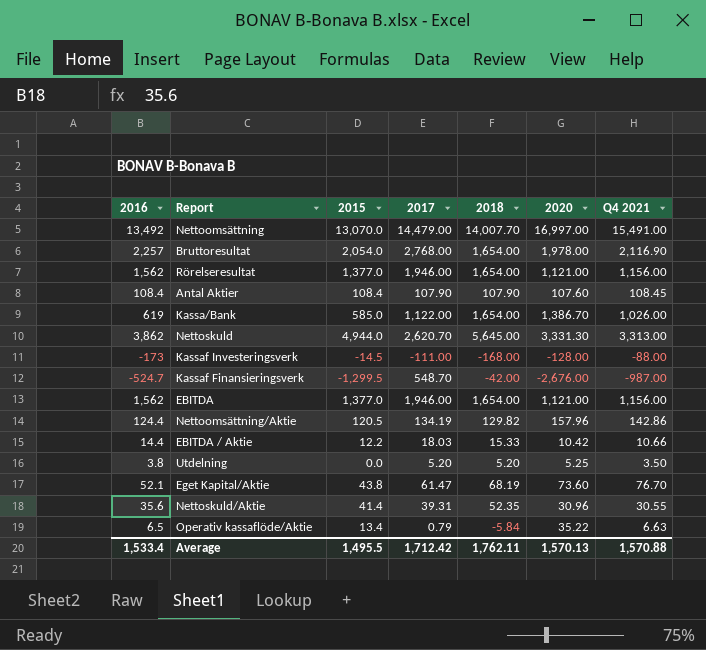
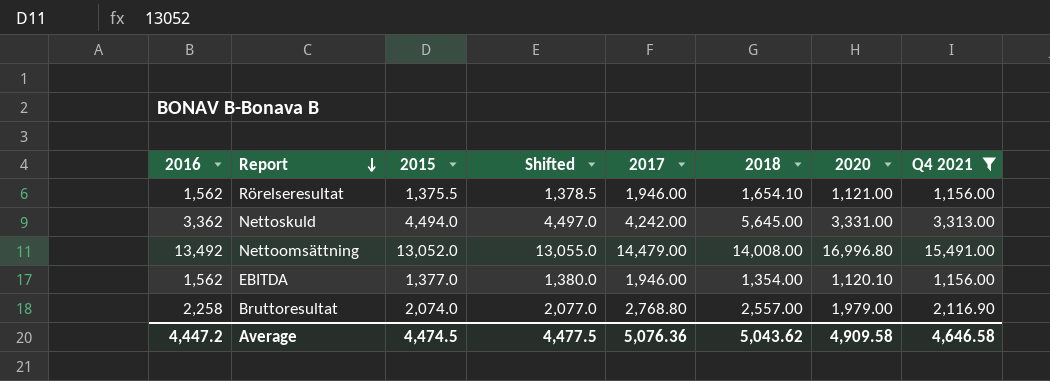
filter: none -> Q4 2021 >= 1,156.00
row order: none -> Report descending
column Shifted | formula: none -> [2015] + 3
Rörelseresultat | 2015: 1,377.0 -> 1,375.5
Rörelseresultat | 2018: 1,654.00 -> 1,654.10
Nettoskuld | 2016: 3,862 -> 3,362
Nettoskuld | 2015: 4,944.0 -> 4,494.0
Nettoskuld | 2017: 2,620.70 -> 4,242.00
Nettoskuld | 2020: 3,331.30 -> 3,331.00
Nettoomsättning | 2015: 13,070.0 -> 13,052.0
Nettoomsättning | 2018: 14,007.70 -> 14,008.00
Nettoomsättning | 2020: 16,997.00 -> 16,996.80
EBITDA | 2018: 1,654.00 -> 1,354.00
EBITDA | 2020: 1,121.00 -> 1,120.10
Bruttoresultat | 2016: 2,257 -> 2,258
Bruttoresultat | 2015: 2,054.0 -> 2,074.0
Bruttoresultat | 2017: 2,768.00 -> 2,768.80
Bruttoresultat | 2018: 1,654.00 -> 2,557.00
Bruttoresultat | 2020: 1,978.00 -> 1,979.00
Average | 2016: 1,533.4 -> 4,447.2
Average | 2015: 1,495.5 -> 4,474.5
Average | 2017: 1,712.42 -> 5,076.36
Average | 2018: 1,762.11 -> 5,043.62
Average | 2020: 1,570.13 -> 4,909.58
Average | Q4 2021: 1,570.88 -> 4,646.58

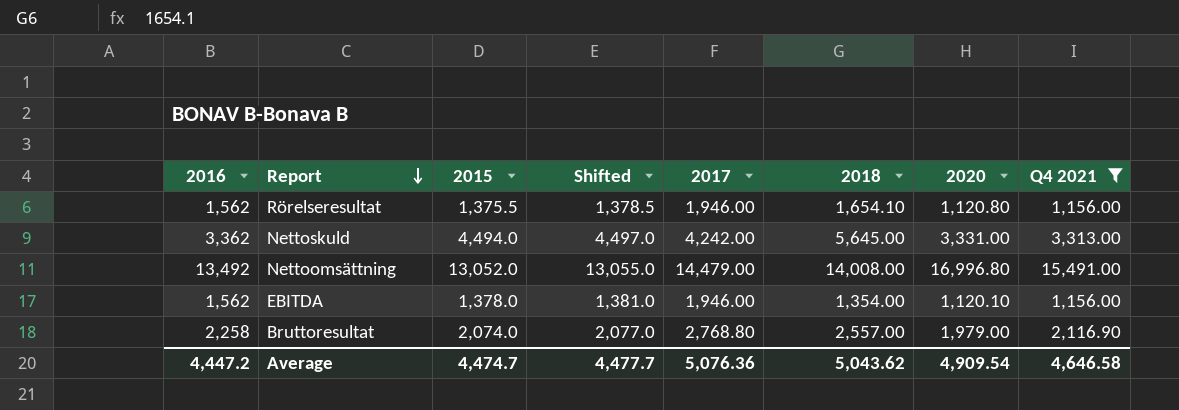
Rörelseresultat | 2020: 1,121.00 -> 1,120.80
EBITDA | 2015: 1,377.0 -> 1,378.0
EBITDA | Shifted: 1,380.0 -> 1,381.0
Average | 2015: 4,474.5 -> 4,474.7
Average | Shifted: 4,477.5 -> 4,477.7
Average | 2020: 4,909.58 -> 4,909.54

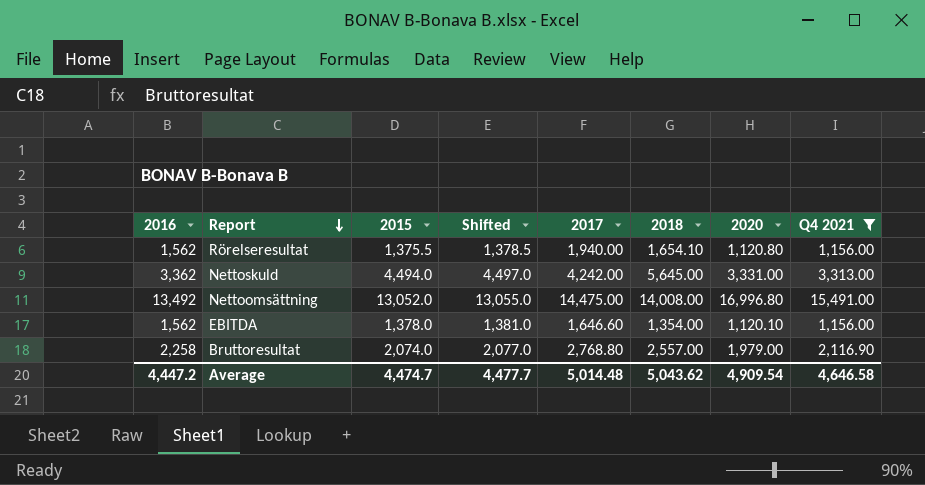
Rörelseresultat | 2017: 1,946.00 -> 1,940.00
Nettoomsättning | 2017: 14,479.00 -> 14,475.00
EBITDA | 2017: 1,946.00 -> 1,646.60
Average | 2017: 5,076.36 -> 5,014.48

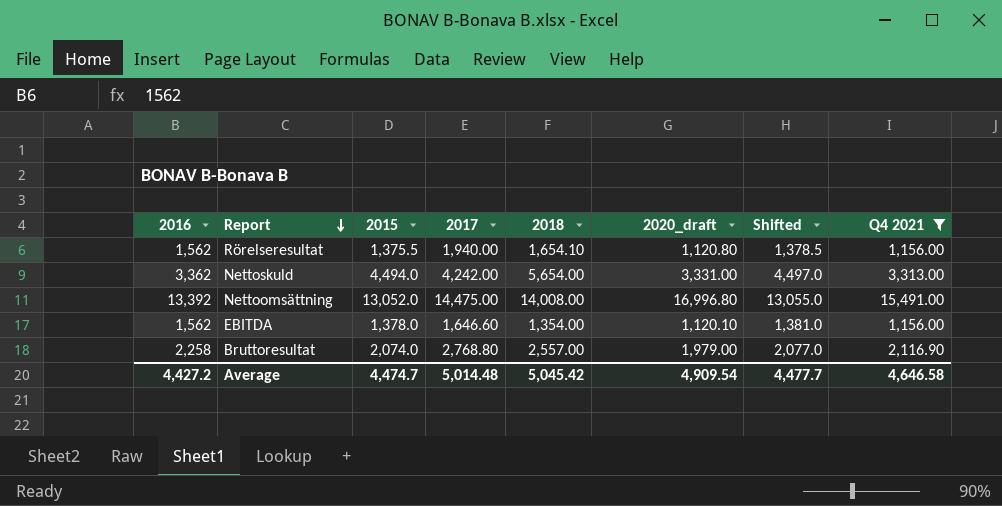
column name: 2020 -> 2020_draft
column Shifted | position: 4 -> 7
Nettoskuld | 2018: 5,645.00 -> 5,654.00
Nettoomsättning | 2016: 13,492 -> 13,392
Average | 2016: 4,447.2 -> 4,427.2
Average | 2018: 5,043.62 -> 5,045.42

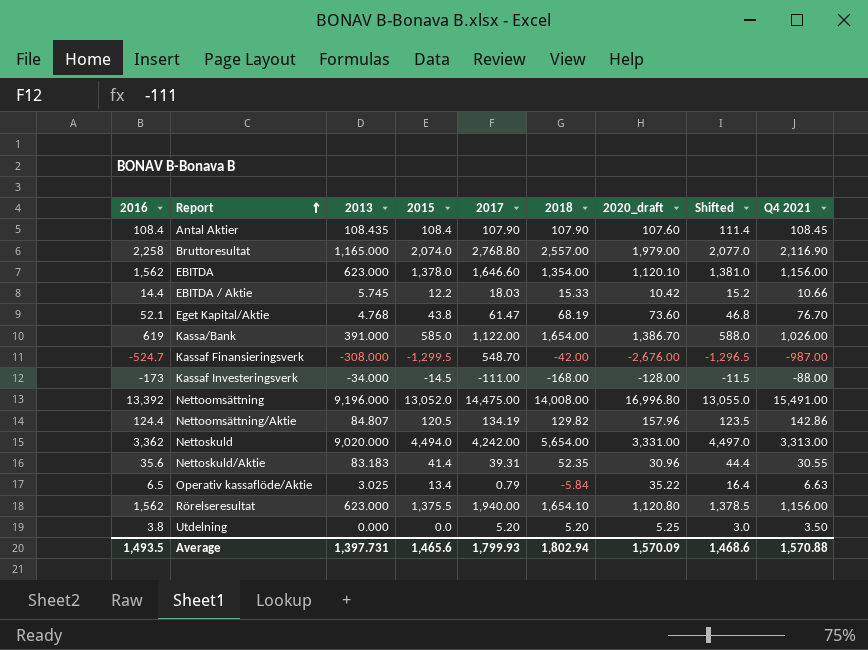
filter: Q4 2021 >= 1,156.00 -> none
row order: Report descending -> Report ascending
column 2013 | position: none -> 3
Average | 2016: 4,427.2 -> 1,493.5
Average | 2015: 4,474.7 -> 1,465.6
Average | 2017: 5,014.48 -> 1,799.93
Average | 2018: 5,045.42 -> 1,802.94
Average | 2020_draft: 4,909.54 -> 1,570.09
Average | Shifted: 4,477.7 -> 1,468.6
Average | Q4 2021: 4,646.58 -> 1,570.88

